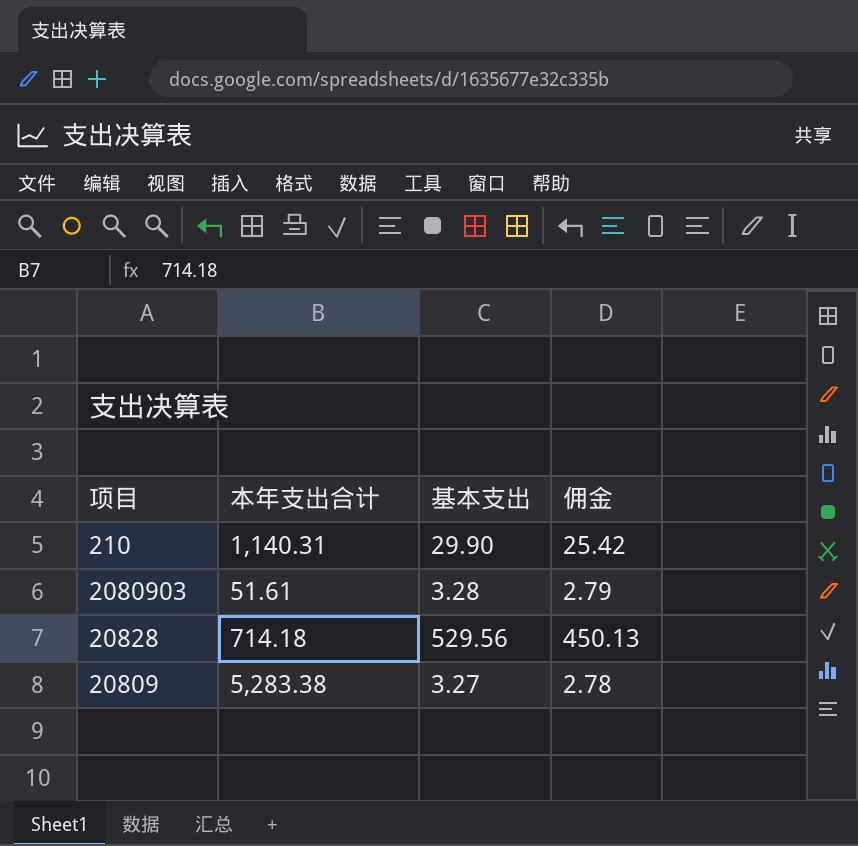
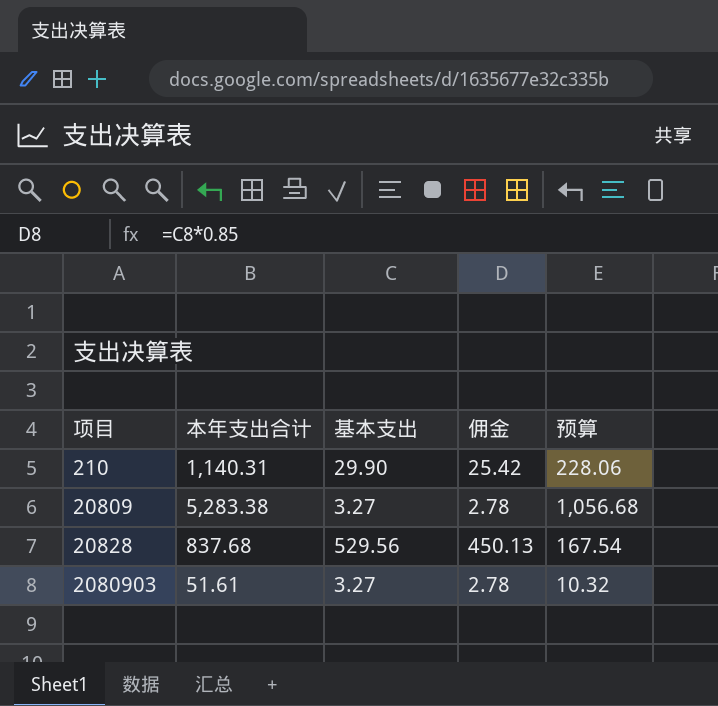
row order: none -> 项目 ascending
column 预算 | formula: none -> [本年支出合计] * 0.2
20828 | 本年支出合计: 714.18 -> 837.68
2080903 | 基本支出: 3.28 -> 3.27
2080903 | 佣金: 2.79 -> 2.78

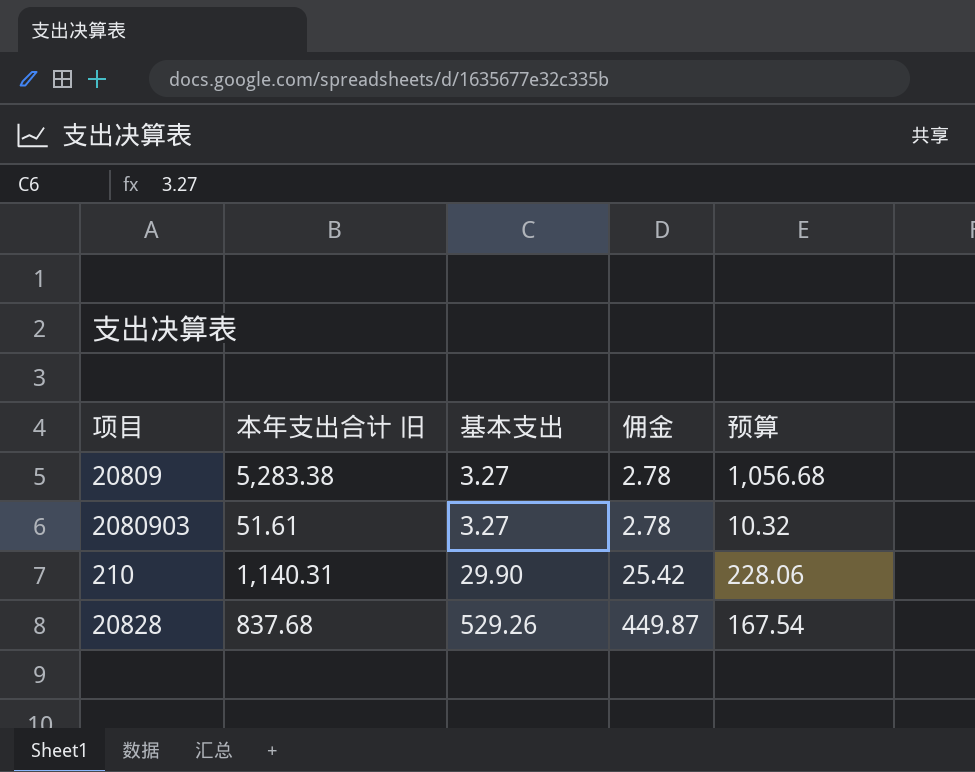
row order: 项目 ascending -> 基本支出 ascending
column name: 本年支出合计 -> 本年支出合计 旧
20828 | 基本支出: 529.56 -> 529.26
20828 | 佣金: 450.13 -> 449.87

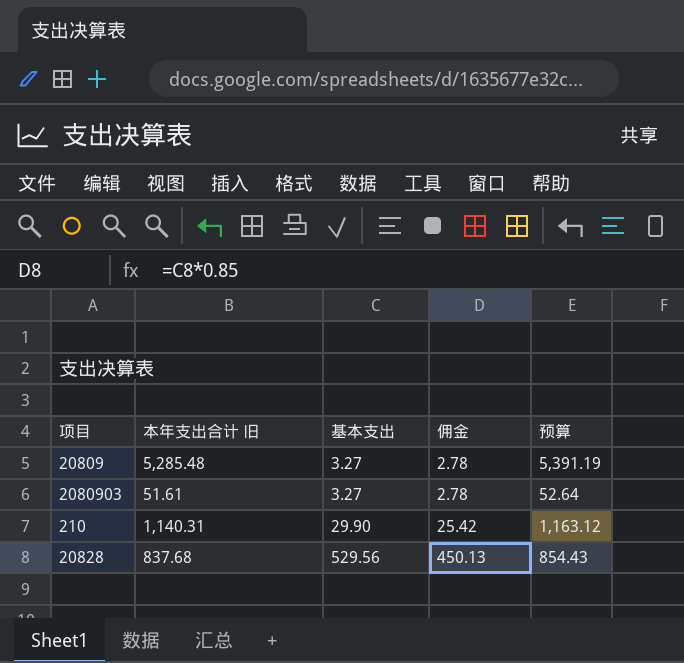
column 预算 | formula: [本年支出合计 旧] * 0.2 -> [本年支出合计 旧] * 1.02
20809 | 本年支出合计 旧: 5,283.38 -> 5,285.48
20828 | 基本支出: 529.26 -> 529.56
20828 | 佣金: 449.87 -> 450.13

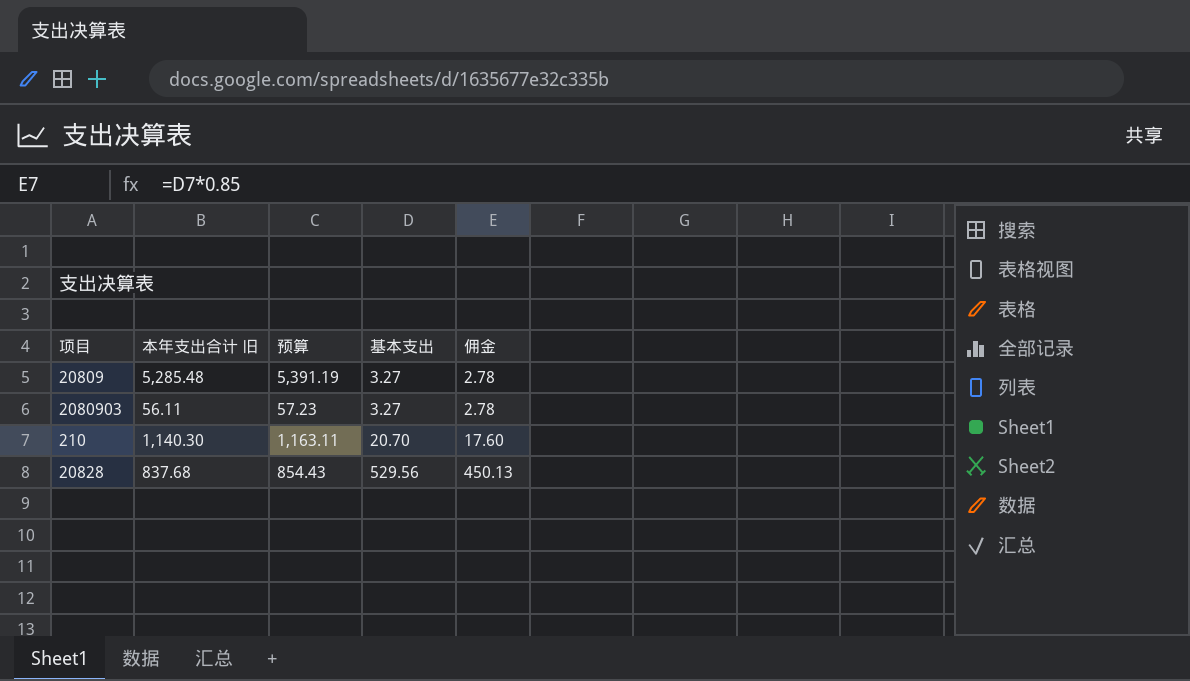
column 预算 | position: 5 -> 3
2080903 | 本年支出合计 旧: 51.61 -> 56.11
2080903 | 预算: 52.64 -> 57.23
210 | 本年支出合计 旧: 1,140.31 -> 1,140.30
210 | 预算: 1,163.12 -> 1,163.11
210 | 基本支出: 29.90 -> 20.70
210 | 佣金: 25.42 -> 17.60

